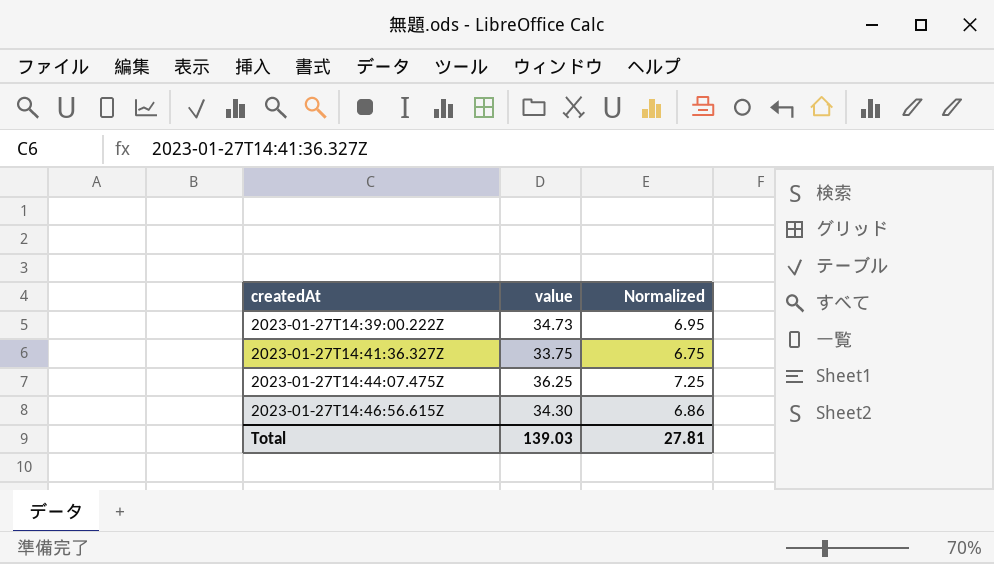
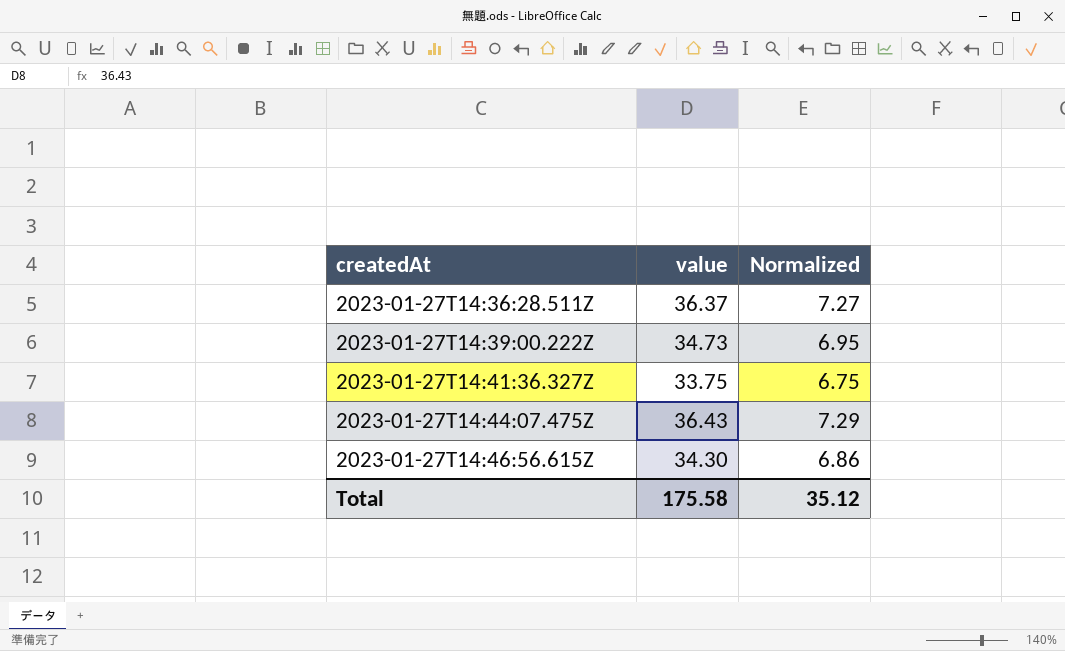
row 2023-01-27T14:36:28.511Z: none -> 36.37 | 7.27
2023-01-27T14:44:07.475Z | value: 36.25 -> 36.43
2023-01-27T14:44:07.475Z | Normalized: 7.25 -> 7.29
Total | value: 139.03 -> 175.58
Total | Normalized: 27.81 -> 35.12

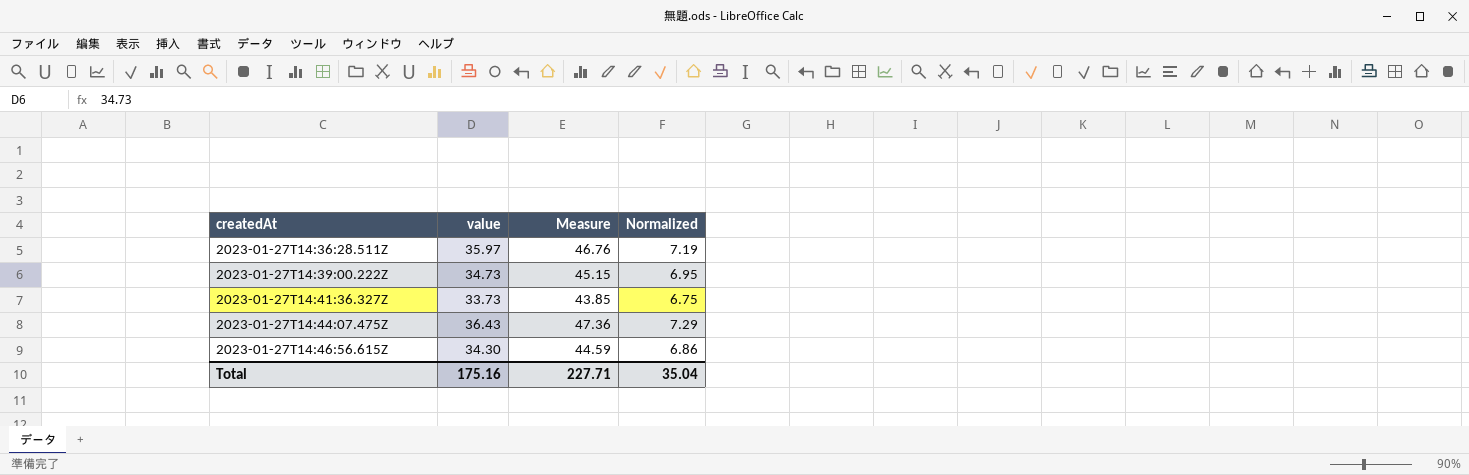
column Measure | formula: none -> [value] * 1.3
2023-01-27T14:36:28.511Z | value: 36.37 -> 35.97
2023-01-27T14:36:28.511Z | Normalized: 7.27 -> 7.19
2023-01-27T14:41:36.327Z | value: 33.75 -> 33.73
Total | value: 175.58 -> 175.16
Total | Normalized: 35.12 -> 35.04

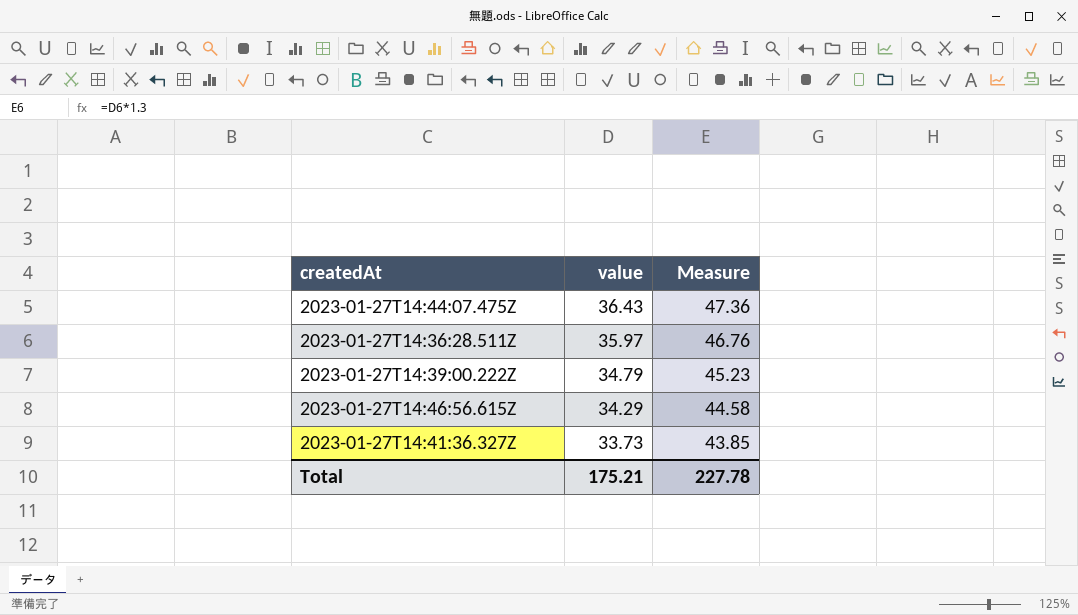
row order: createdAt ascending -> value descending
column Normalized | formula: [value] * 0.2 -> none
2023-01-27T14:39:00.222Z | value: 34.73 -> 34.79
2023-01-27T14:39:00.222Z | Measure: 45.15 -> 45.23
2023-01-27T14:46:56.615Z | value: 34.30 -> 34.29
2023-01-27T14:46:56.615Z | Measure: 44.59 -> 44.58
Total | value: 175.16 -> 175.21
Total | Measure: 227.71 -> 227.78

